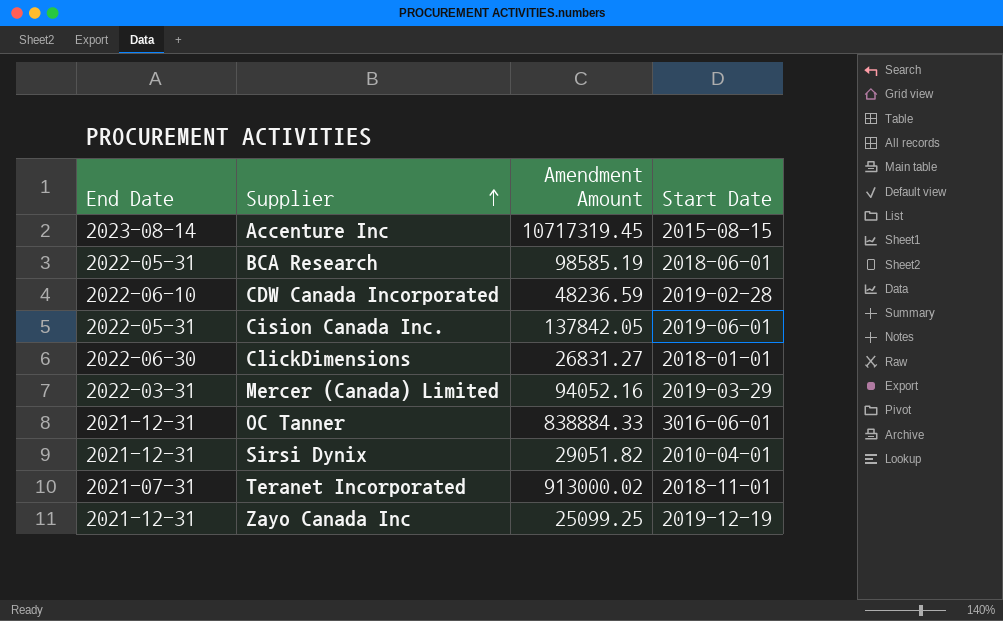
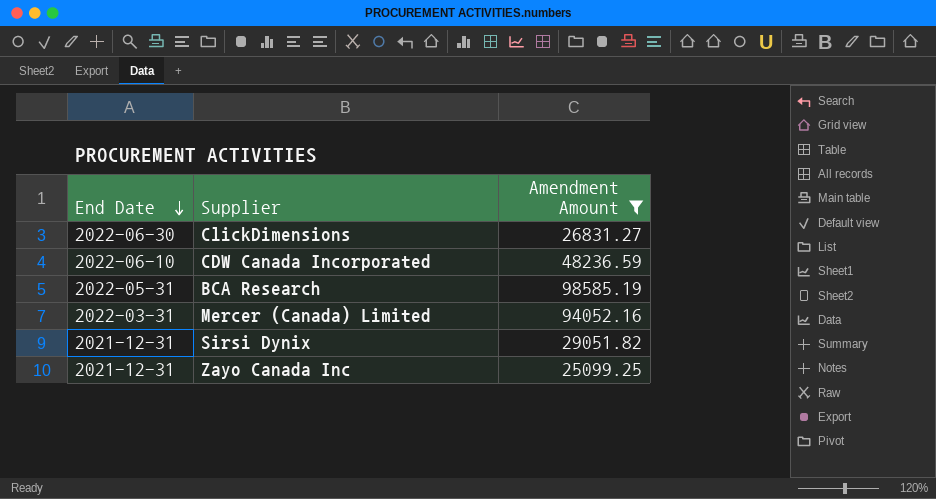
filter: none -> Amendment Amount <= 98585.19
row order: Supplier ascending -> End Date descending
column Start Date | position: 4 -> none

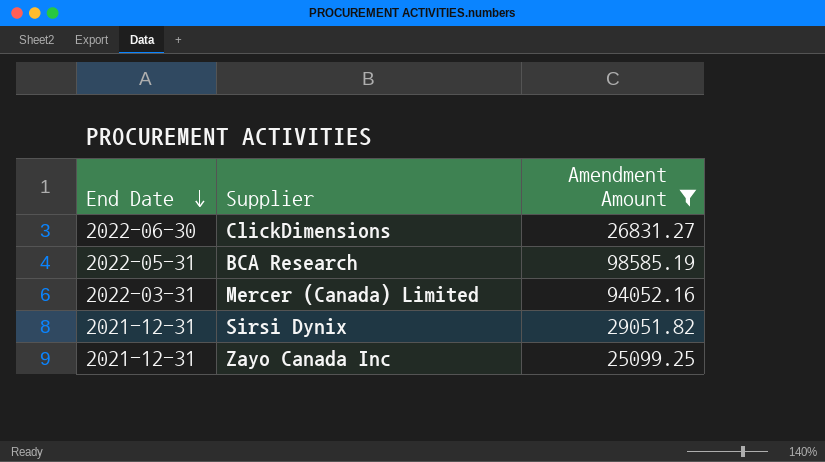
row CDW Canada Incorporated: 2022-06-10 | 48236.59 -> none

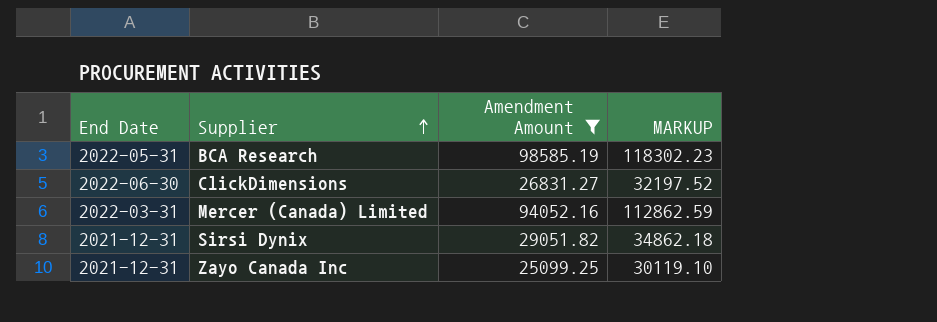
row order: End Date descending -> Supplier ascending
column MARKUP | formula: none -> [Amendment Amount] * 1.2

